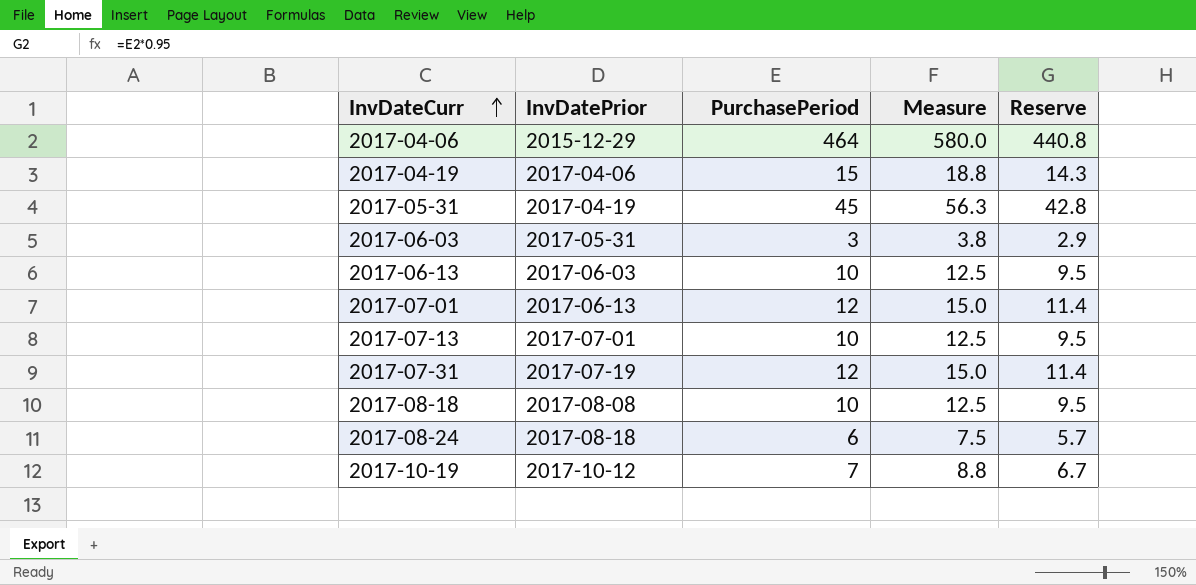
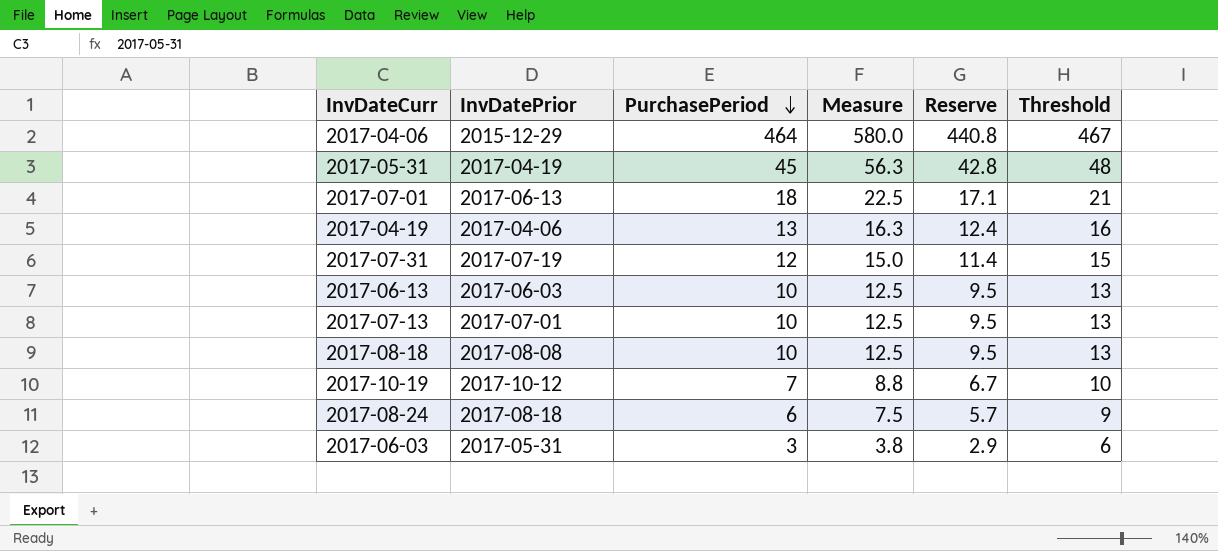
row order: InvDateCurr ascending -> PurchasePeriod descending
column Threshold | formula: none -> [PurchasePeriod] + 3
2017-07-01 | PurchasePeriod: 12 -> 18
2017-07-01 | Measure: 15.0 -> 22.5
2017-07-01 | Reserve: 11.4 -> 17.1
2017-04-19 | PurchasePeriod: 15 -> 13
2017-04-19 | Measure: 18.8 -> 16.3
2017-04-19 | Reserve: 14.3 -> 12.4

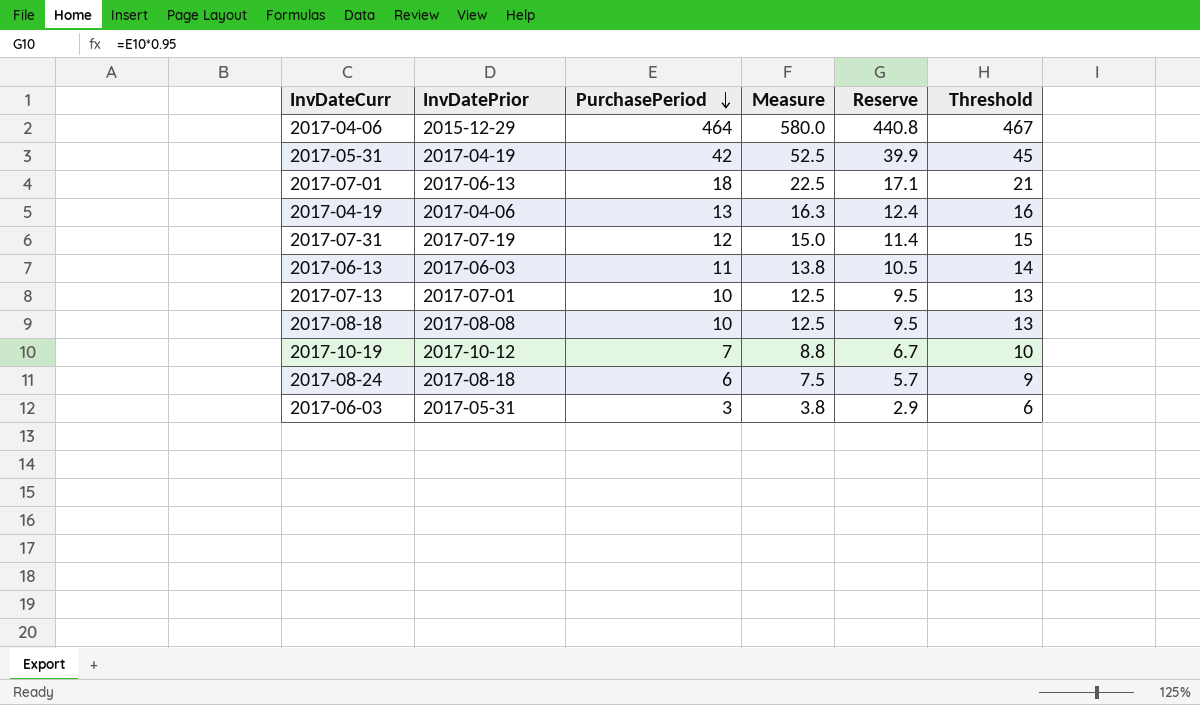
2017-05-31 | PurchasePeriod: 45 -> 42
2017-05-31 | Measure: 56.3 -> 52.5
2017-05-31 | Reserve: 42.8 -> 39.9
2017-05-31 | Threshold: 48 -> 45
2017-06-13 | PurchasePeriod: 10 -> 11
2017-06-13 | Measure: 12.5 -> 13.8
2017-06-13 | Reserve: 9.5 -> 10.5
2017-06-13 | Threshold: 13 -> 14

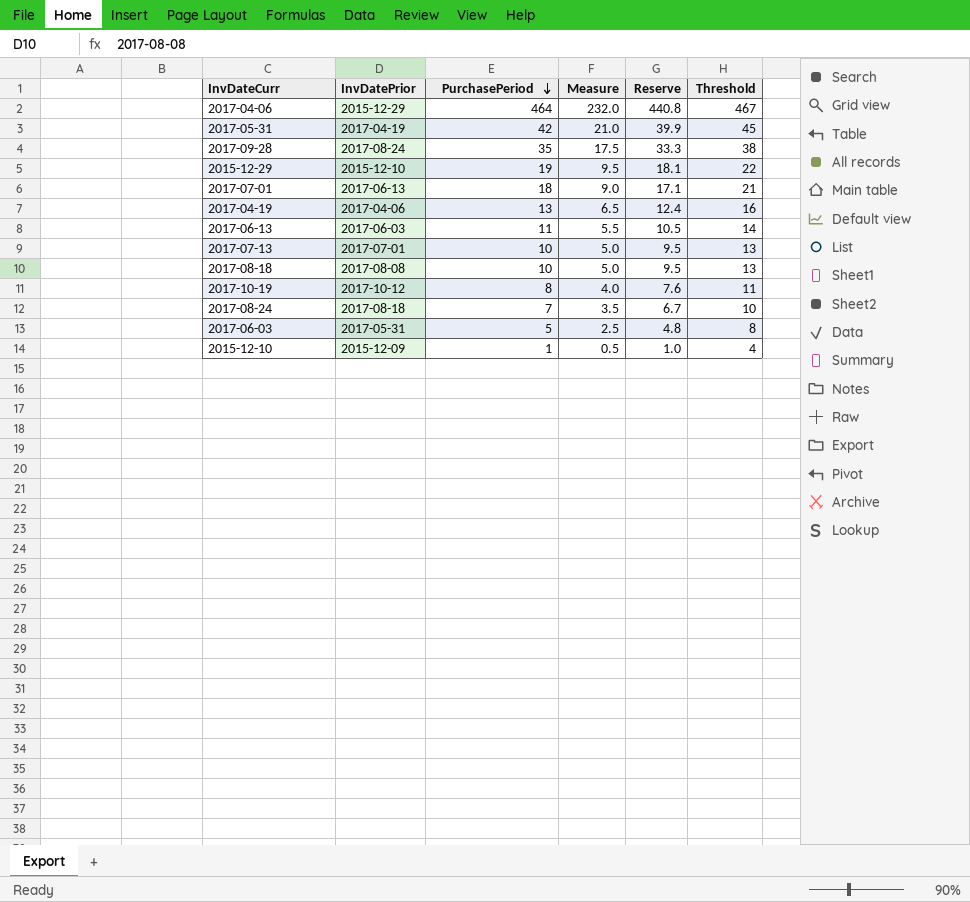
column Measure | formula: [PurchasePeriod] * 1.25 -> [PurchasePeriod] * 0.5
row 2017-07-31: 2017-07-19 | 12 | 15.0 | 11.4 | 15 -> none
row 2017-09-28: none -> 2017-08-24 | 35 | 17.5 | 33.3 | 38
row 2015-12-29: none -> 2015-12-10 | 19 | 9.5 | 18.1 | 22
2017-10-19 | PurchasePeriod: 7 -> 8
2017-10-19 | Reserve: 6.7 -> 7.6
2017-10-19 | Threshold: 10 -> 11
2017-08-24 | PurchasePeriod: 6 -> 7
2017-08-24 | Reserve: 5.7 -> 6.7
2017-08-24 | Threshold: 9 -> 10
2017-06-03 | PurchasePeriod: 3 -> 5
2017-06-03 | Reserve: 2.9 -> 4.8
2017-06-03 | Threshold: 6 -> 8
row 2015-12-10: none -> 2015-12-09 | 1 | 0.5 | 1.0 | 4

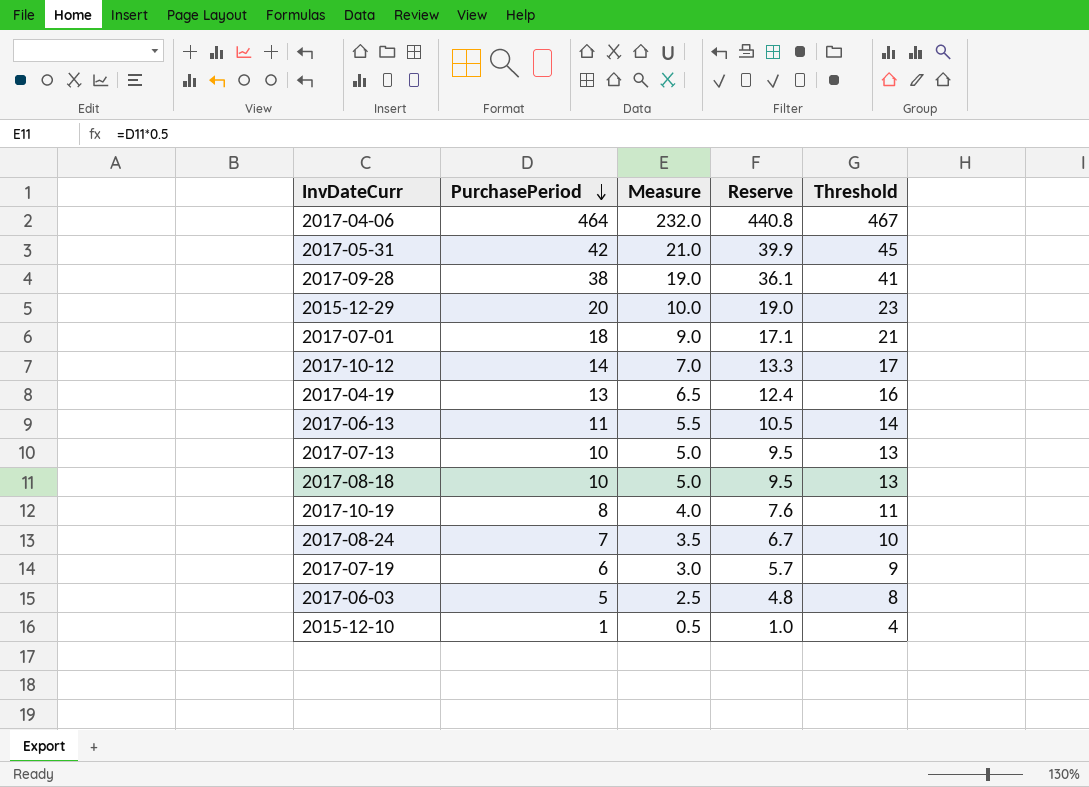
column InvDatePrior | position: 2 -> none
2017-09-28 | PurchasePeriod: 35 -> 38
2017-09-28 | Measure: 17.5 -> 19.0
2017-09-28 | Reserve: 33.3 -> 36.1
2017-09-28 | Threshold: 38 -> 41
2015-12-29 | PurchasePeriod: 19 -> 20
2015-12-29 | Measure: 9.5 -> 10.0
2015-12-29 | Reserve: 18.1 -> 19.0
2015-12-29 | Threshold: 22 -> 23
row 2017-10-12: none -> 14 | 7.0 | 13.3 | 17
row 2017-07-19: none -> 6 | 3.0 | 5.7 | 9

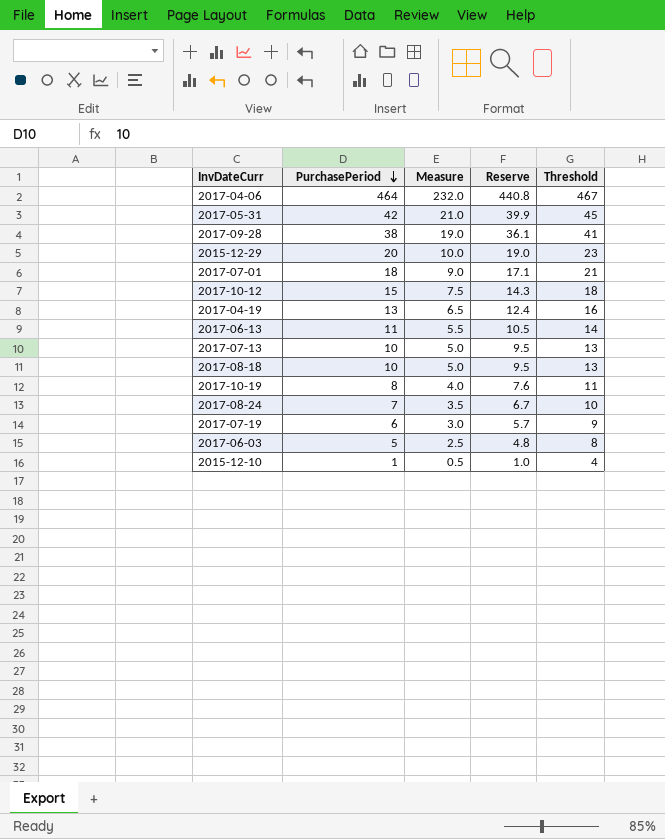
2017-10-12 | PurchasePeriod: 14 -> 15
2017-10-12 | Measure: 7.0 -> 7.5
2017-10-12 | Reserve: 13.3 -> 14.3
2017-10-12 | Threshold: 17 -> 18

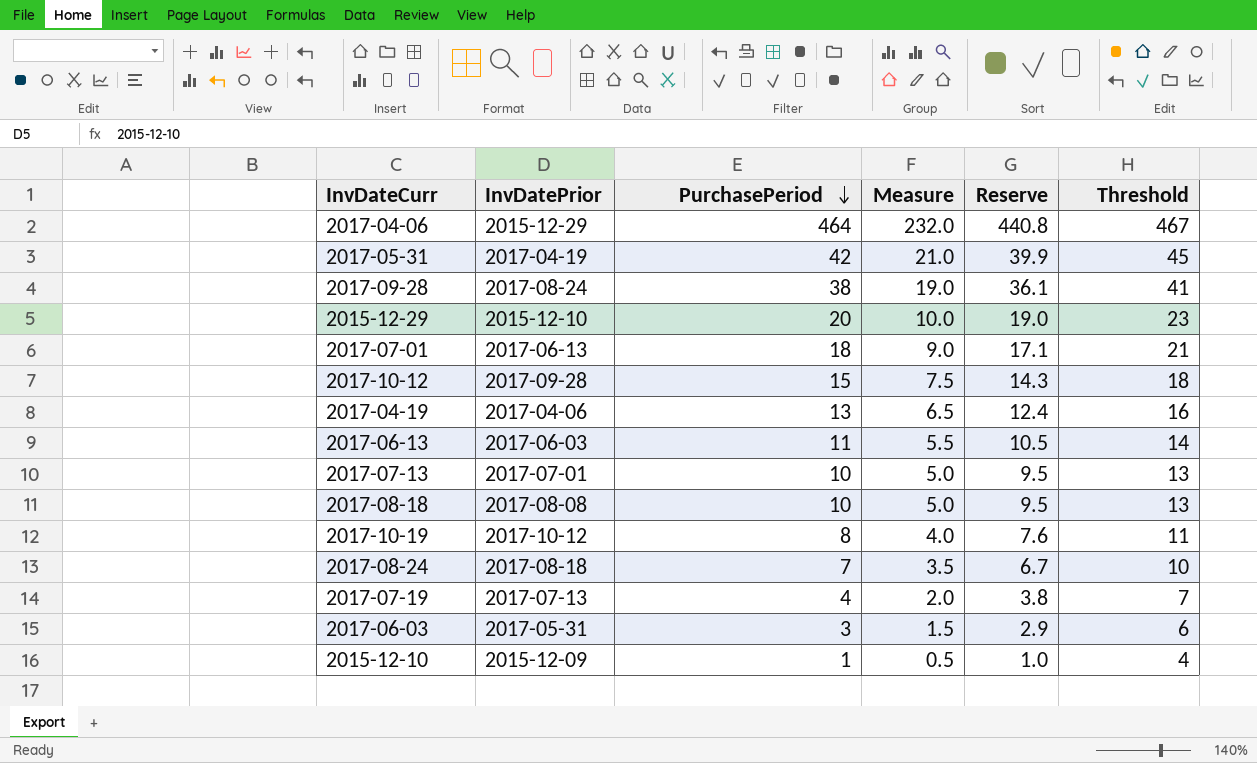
column InvDatePrior | position: none -> 2
2017-07-19 | PurchasePeriod: 6 -> 4
2017-07-19 | Measure: 3.0 -> 2.0
2017-07-19 | Reserve: 5.7 -> 3.8
2017-07-19 | Threshold: 9 -> 7
2017-06-03 | PurchasePeriod: 5 -> 3
2017-06-03 | Measure: 2.5 -> 1.5
2017-06-03 | Reserve: 4.8 -> 2.9
2017-06-03 | Threshold: 8 -> 6

